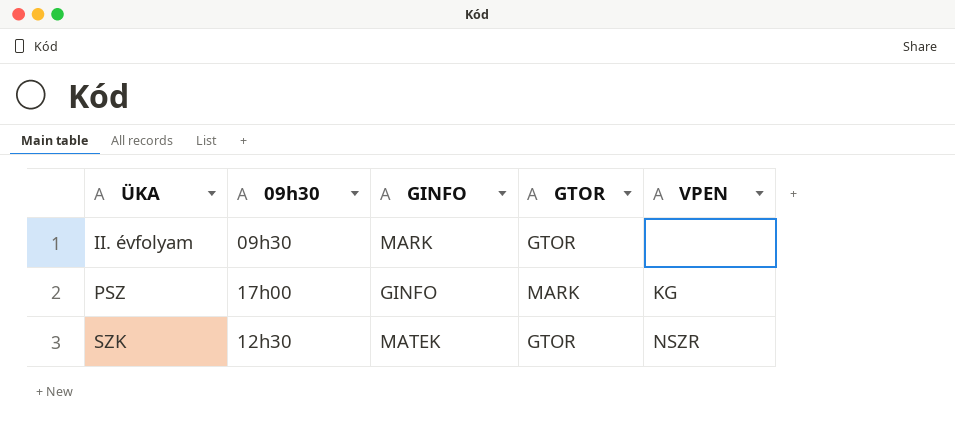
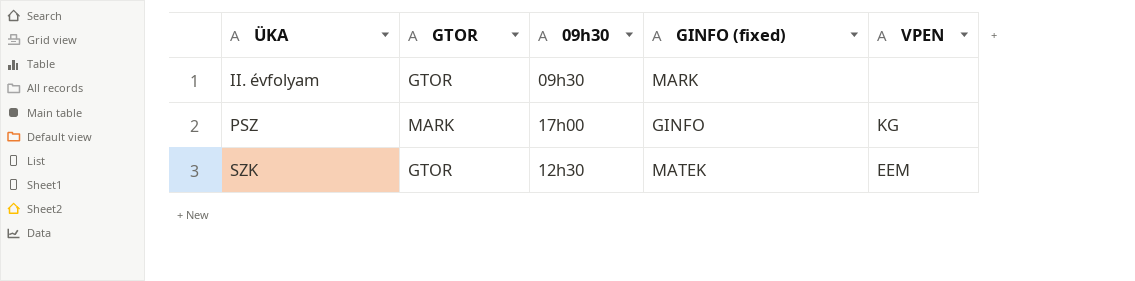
column GTOR | position: 4 -> 2
column name: GINFO -> GINFO (fixed)
SZK | VPEN: NSZR -> EEM

